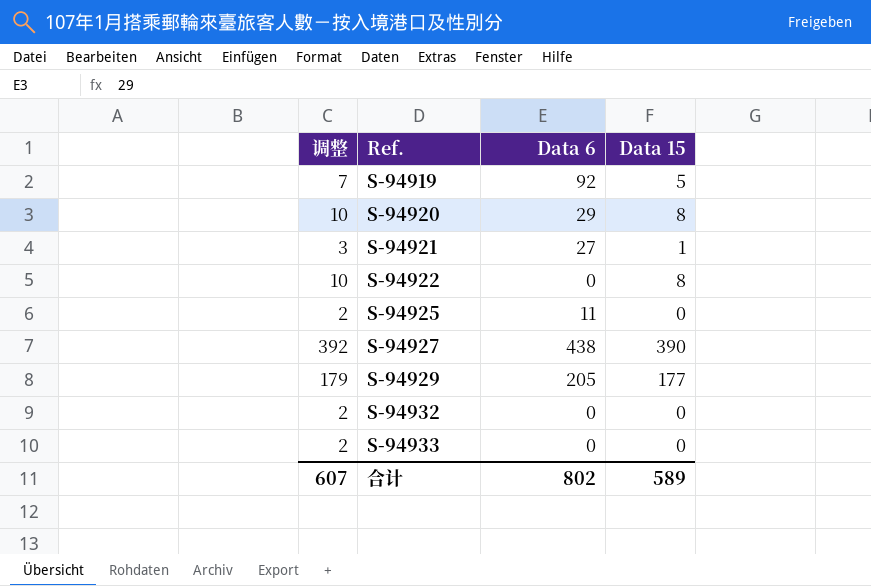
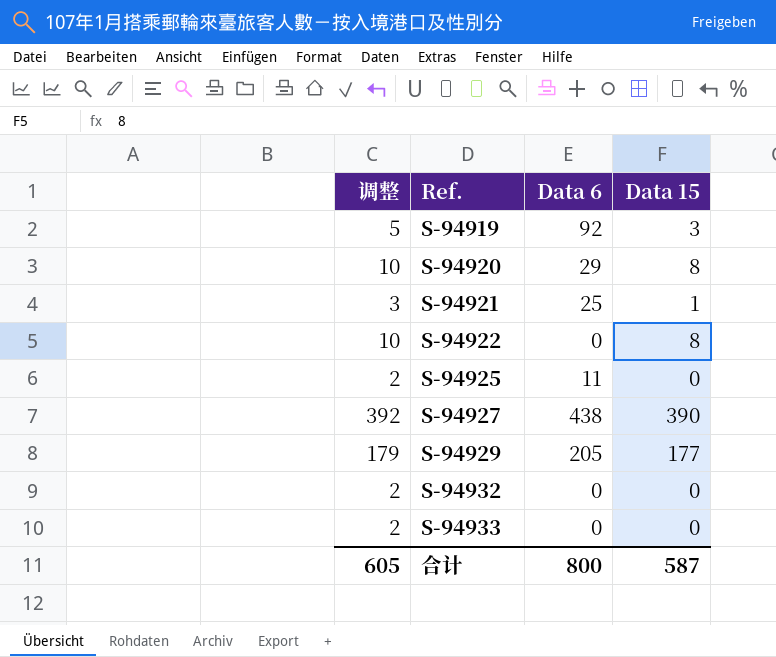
S-94919 | 调整: 7 -> 5
S-94919 | Data 15: 5 -> 3
S-94921 | Data 6: 27 -> 25
合计 | 调整: 607 -> 605
合计 | Data 6: 802 -> 800
合计 | Data 15: 589 -> 587

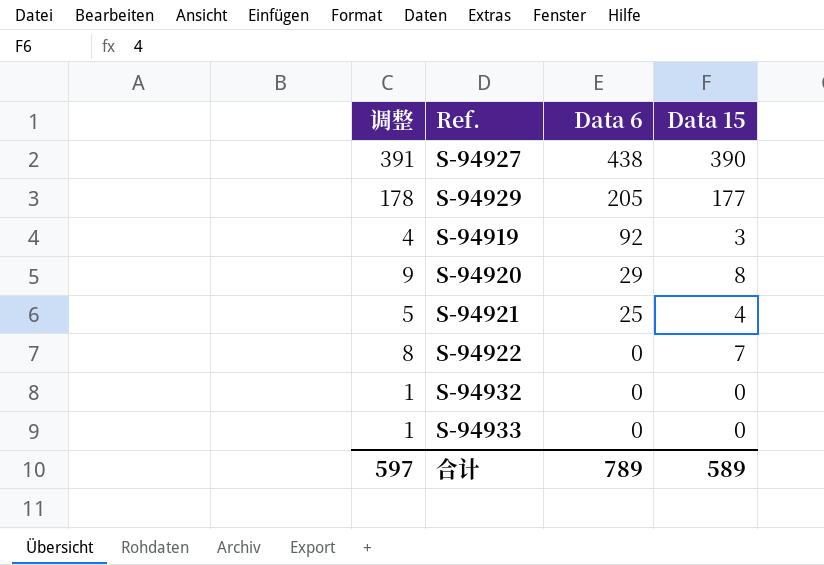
row order: Ref. ascending -> Data 6 descending
column 调整 | formula: [Data 15] + 2 -> [Data 15] + 1
row S-94925: 2 | 11 | 0 -> none
S-94921 | Data 15: 1 -> 4
S-94922 | Data 15: 8 -> 7
合计 | 调整: 605 -> 597
合计 | Data 6: 800 -> 789
合计 | Data 15: 587 -> 589

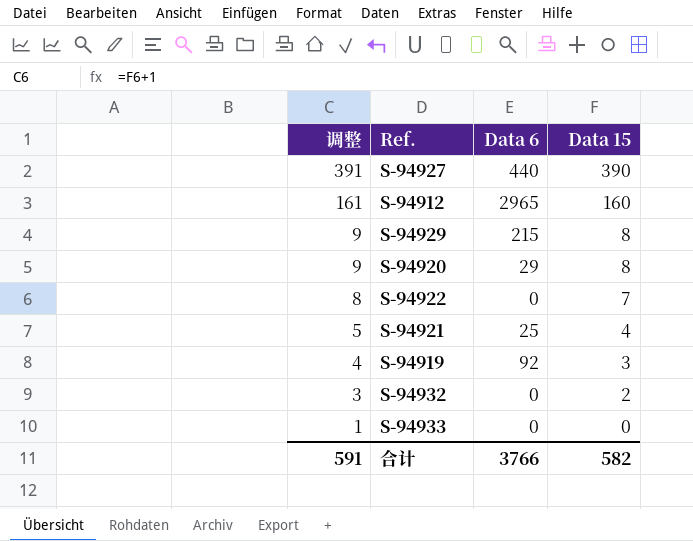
row order: Data 6 descending -> 调整 descending
S-94927 | Data 6: 438 -> 440
row S-94912: none -> 161 | 2965 | 160
S-94929 | 调整: 178 -> 9
S-94929 | Data 6: 205 -> 215
S-94929 | Data 15: 177 -> 8
S-94932 | 调整: 1 -> 3
S-94932 | Data 15: 0 -> 2
合计 | 调整: 597 -> 591
合计 | Data 6: 789 -> 3766
合计 | Data 15: 589 -> 582

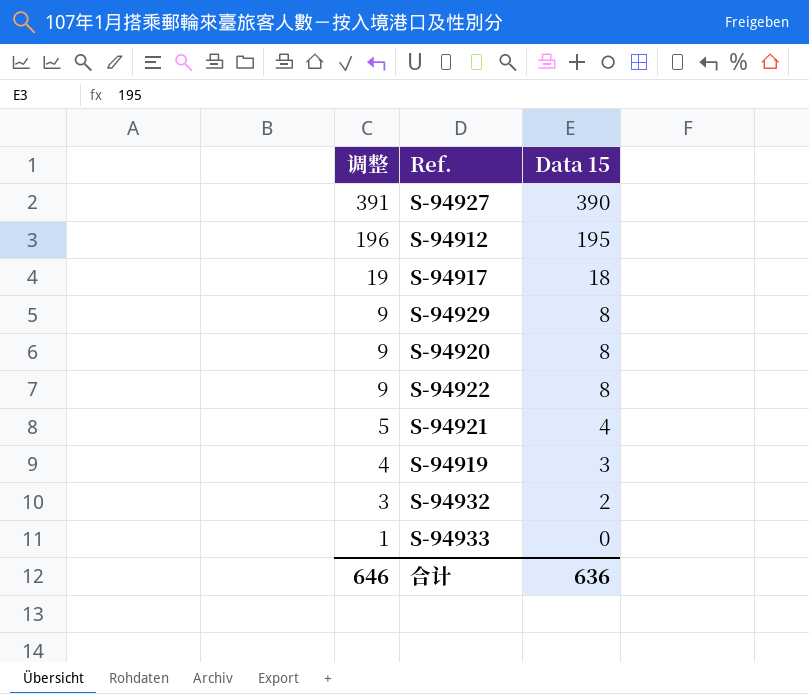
column Data 6 | position: 3 -> none
S-94912 | 调整: 161 -> 196
S-94912 | Data 15: 160 -> 195
row S-94917: none -> 19 | 18
S-94922 | 调整: 8 -> 9
S-94922 | Data 15: 7 -> 8
合计 | 调整: 591 -> 646
合计 | Data 15: 582 -> 636

